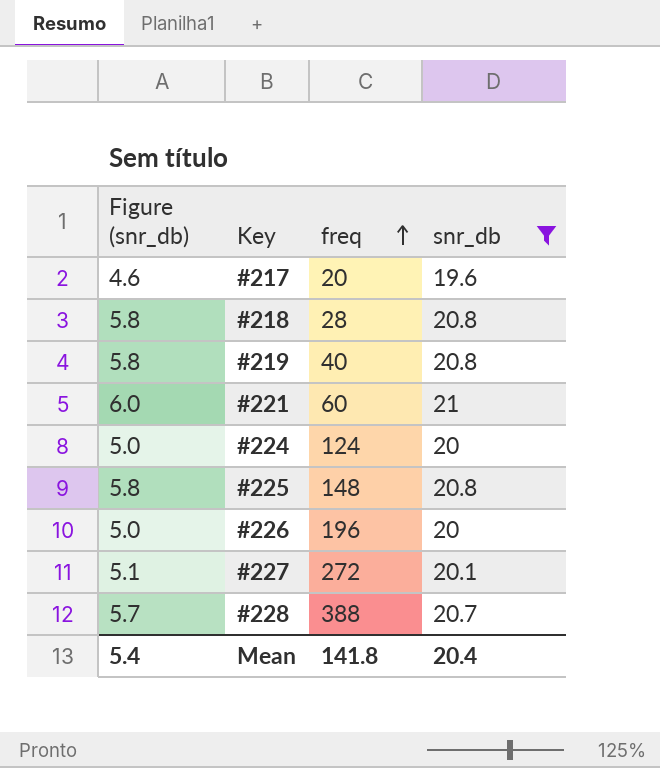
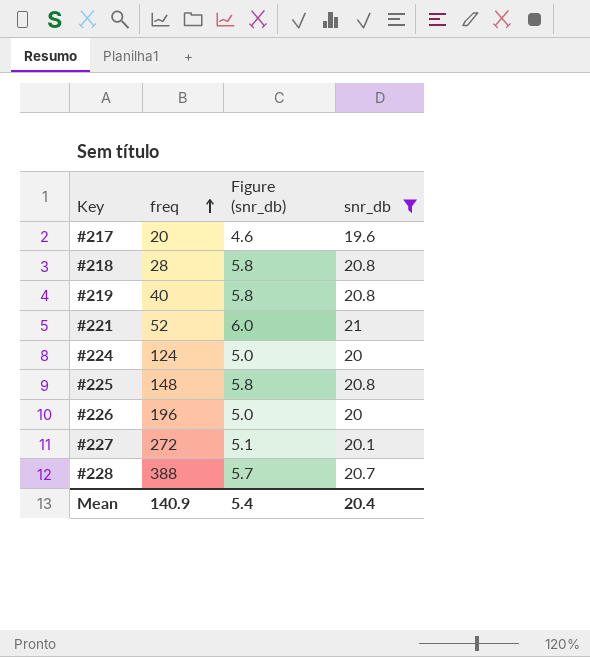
column Figure (snr_db) | position: 1 -> 3
#221 | freq: 60 -> 52
Mean | freq: 141.8 -> 140.9

